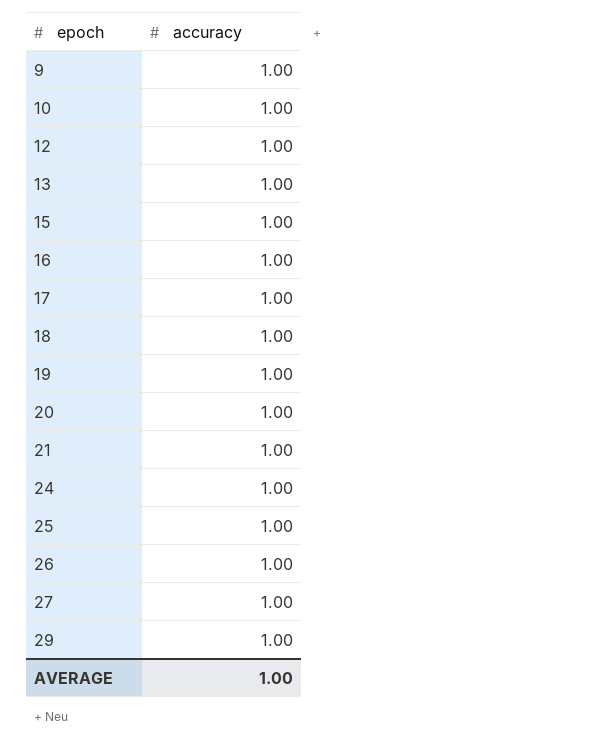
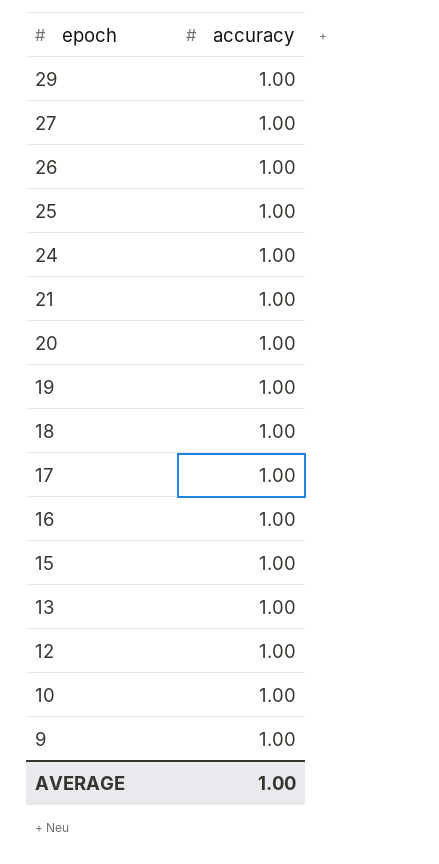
row order: epoch ascending -> epoch descending

